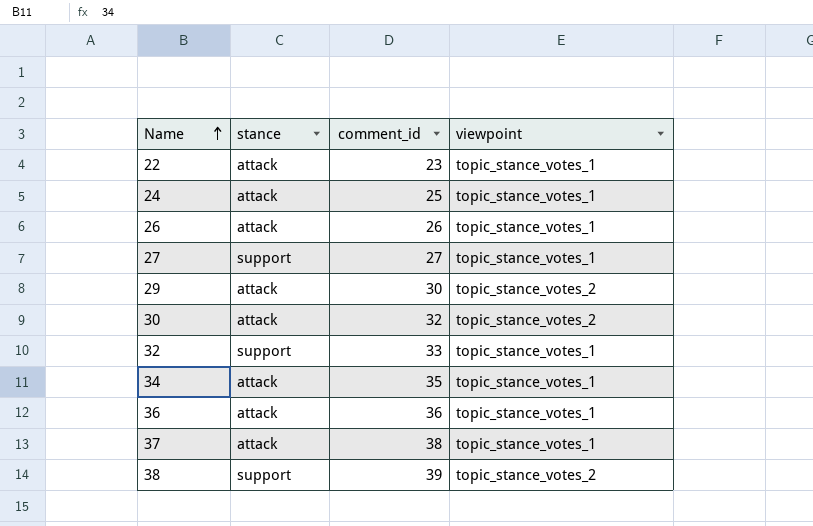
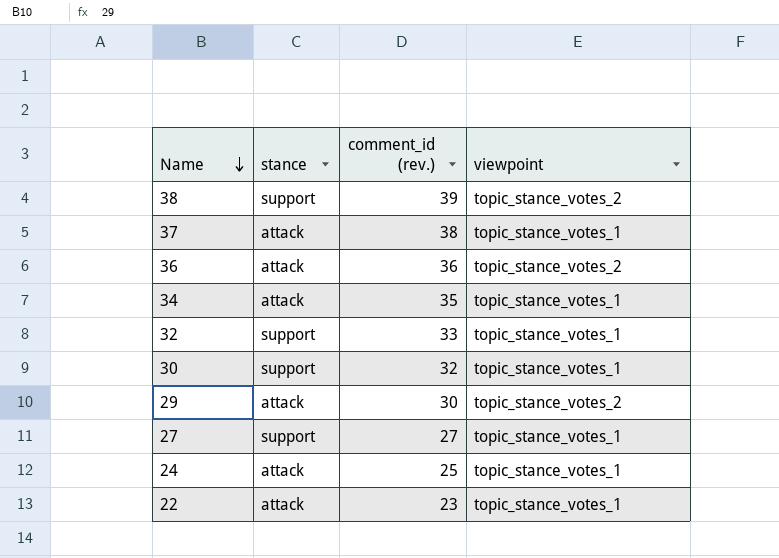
row order: Name ascending -> Name descending
column name: comment_id -> comment_id (rev.)
row 26: attack | 26 | topic_stance_votes_1 -> none
36 | viewpoint: topic_stance_votes_1 -> topic_stance_votes_2
30 | stance: attack -> support
30 | viewpoint: topic_stance_votes_2 -> topic_stance_votes_1

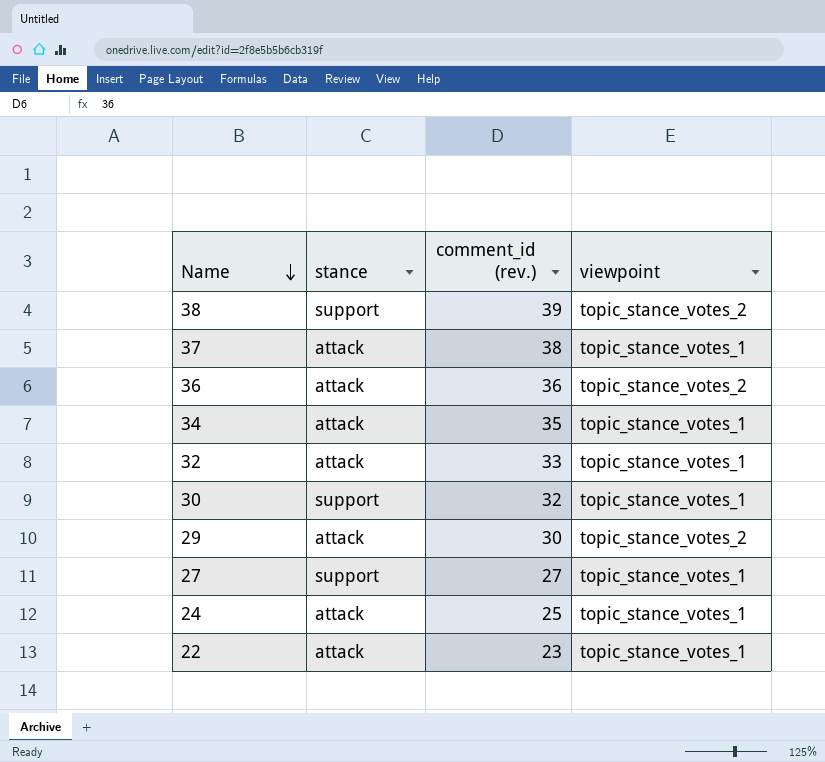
32 | stance: support -> attack

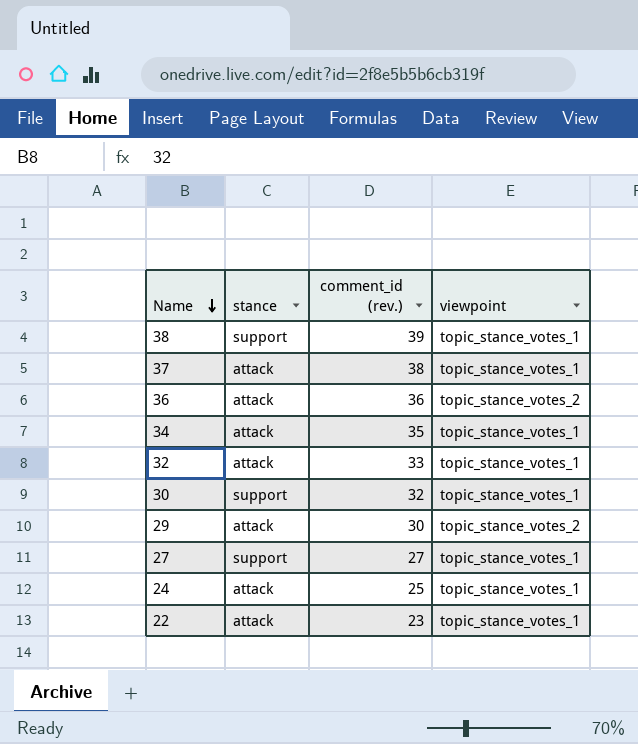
38 | viewpoint: topic_stance_votes_2 -> topic_stance_votes_1

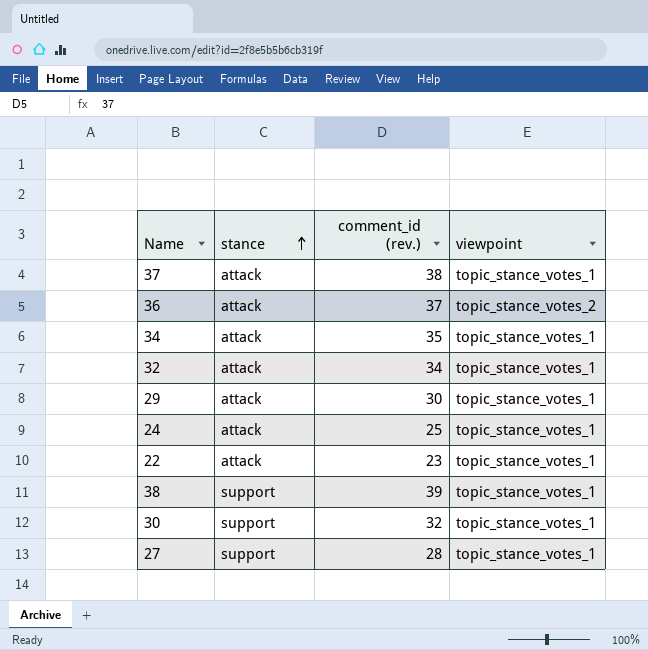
row order: Name descending -> stance ascending
36 | comment_id (rev.): 36 -> 37
32 | comment_id (rev.): 33 -> 34
29 | viewpoint: topic_stance_votes_2 -> topic_stance_votes_1
27 | comment_id (rev.): 27 -> 28

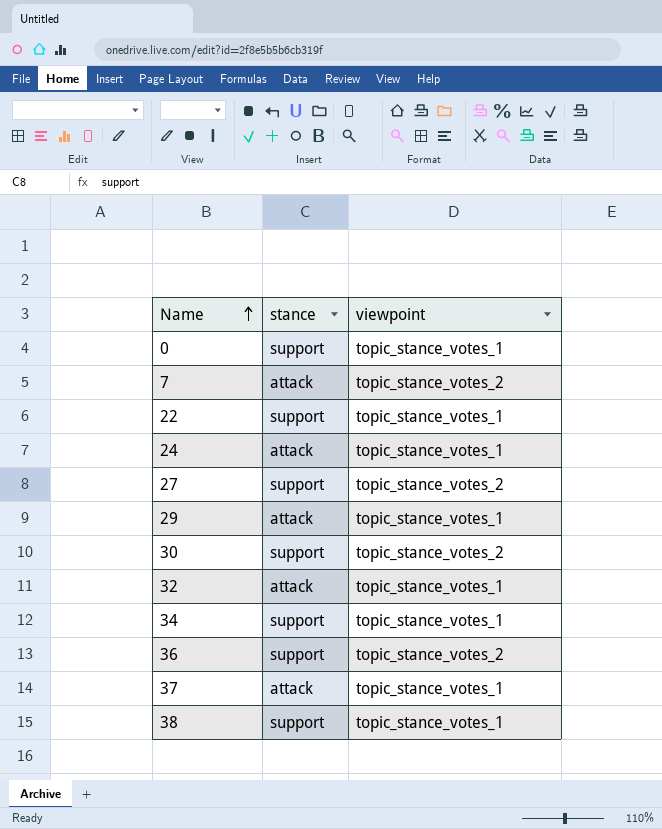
row order: stance ascending -> Name ascending
column comment_id (rev.) | position: 3 -> none
row 0: none -> support | topic_stance_votes_1
row 7: none -> attack | topic_stance_votes_2
22 | stance: attack -> support
27 | viewpoint: topic_stance_votes_1 -> topic_stance_votes_2
30 | viewpoint: topic_stance_votes_1 -> topic_stance_votes_2
34 | stance: attack -> support
36 | stance: attack -> support

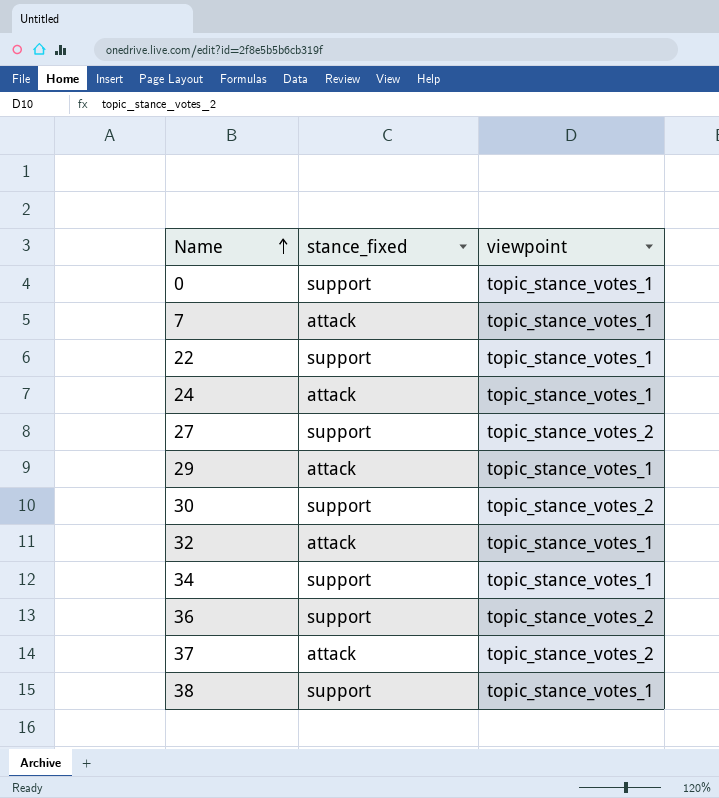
column name: stance -> stance_fixed
7 | viewpoint: topic_stance_votes_2 -> topic_stance_votes_1
37 | viewpoint: topic_stance_votes_1 -> topic_stance_votes_2

